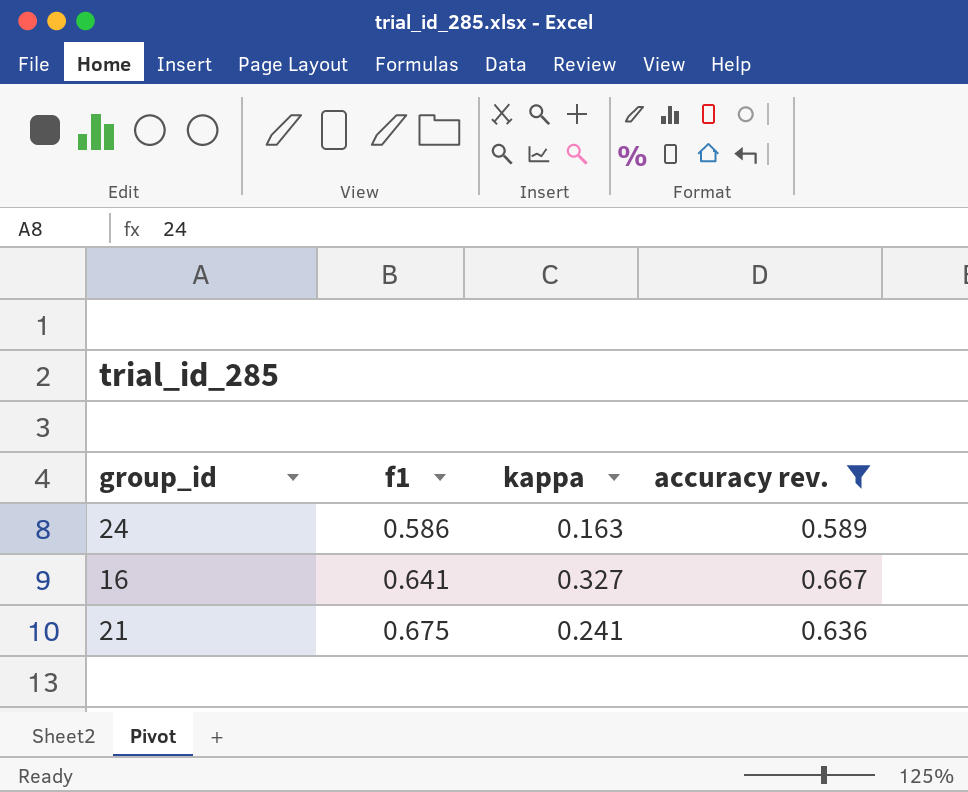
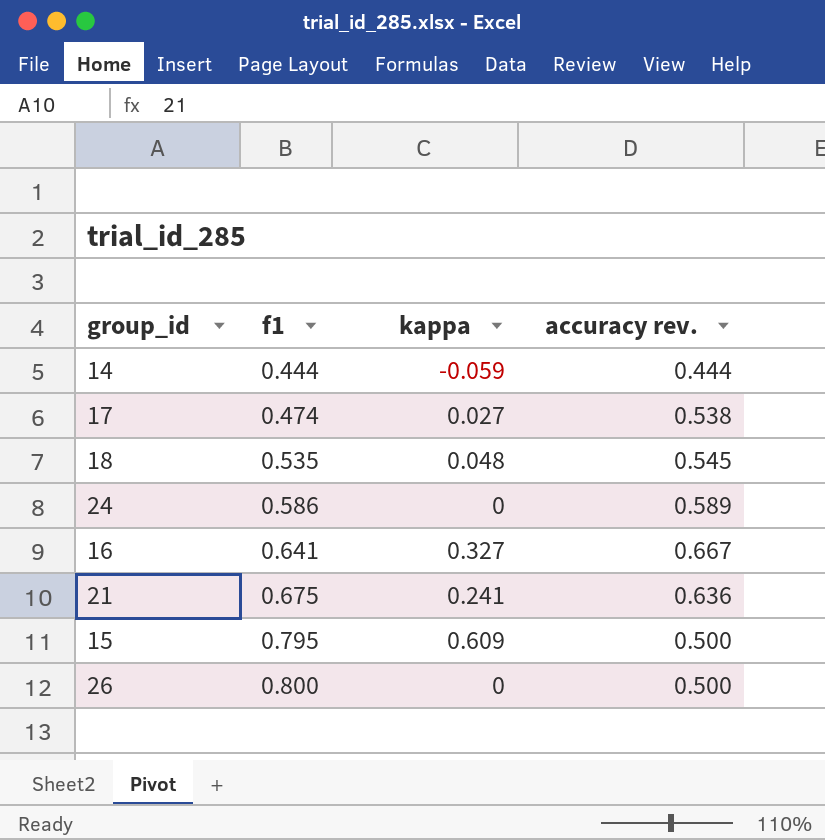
filter: accuracy rev. >= 0.589 -> none
24 | kappa: 0.163 -> 0

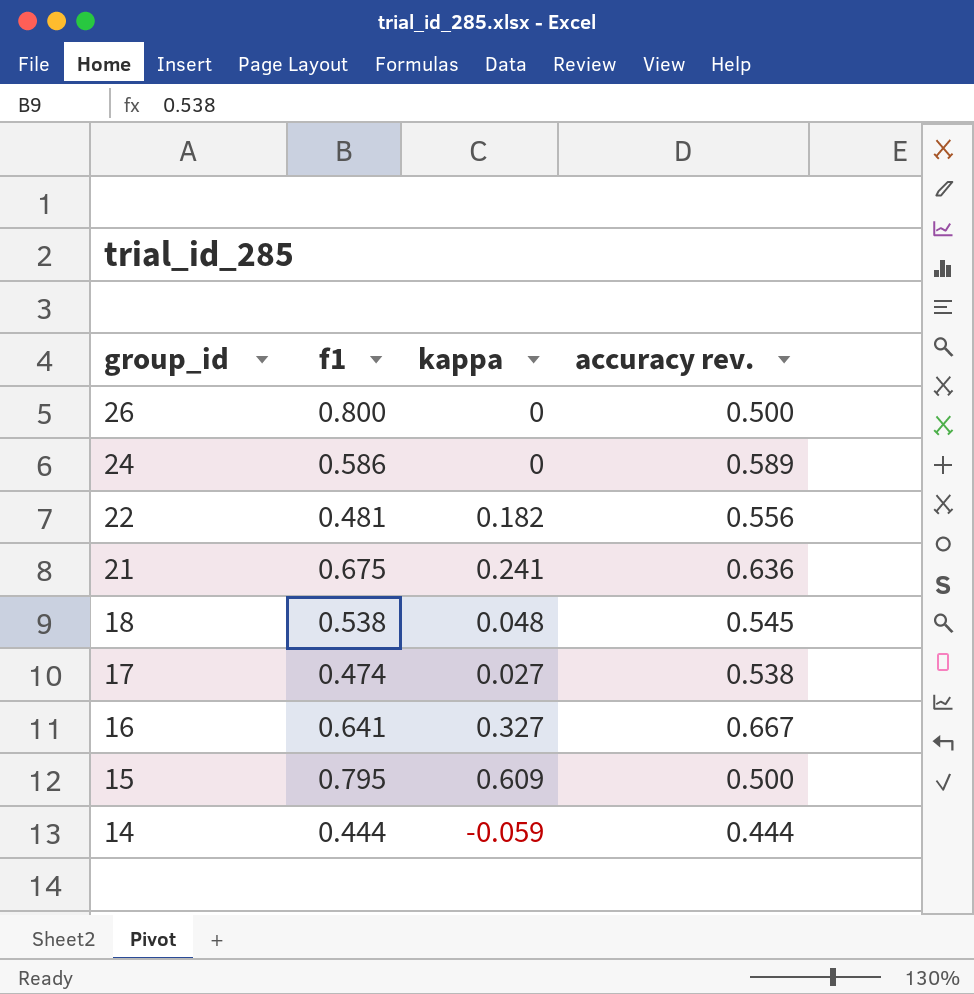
row order: f1 ascending -> group_id descending
row 22: none -> 0.481 | 0.182 | 0.556
18 | f1: 0.535 -> 0.538

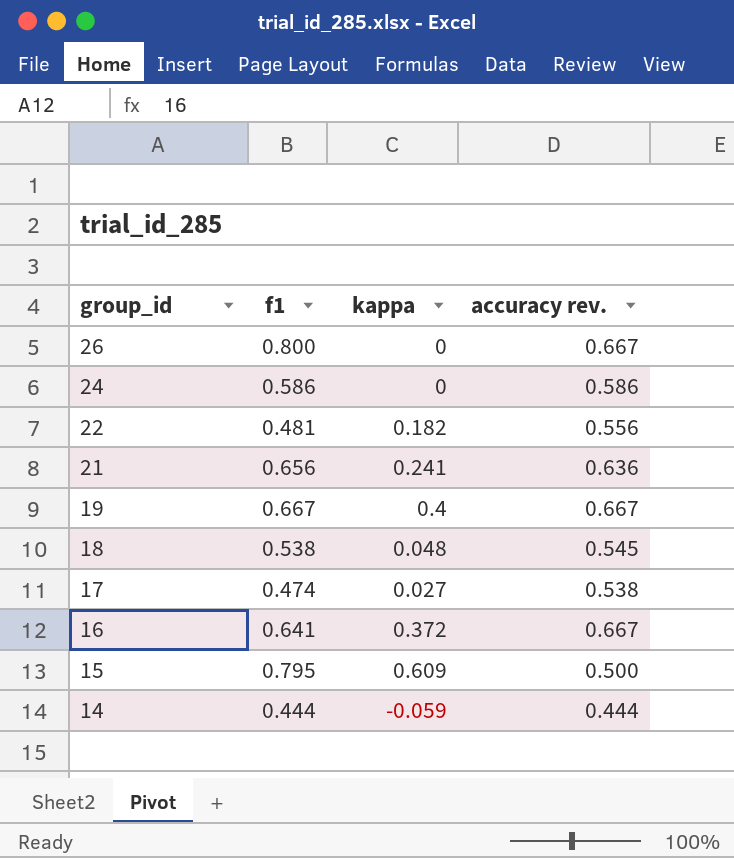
26 | accuracy rev.: 0.500 -> 0.667
24 | accuracy rev.: 0.589 -> 0.586
21 | f1: 0.675 -> 0.656
row 19: none -> 0.667 | 0.4 | 0.667
16 | kappa: 0.327 -> 0.372

